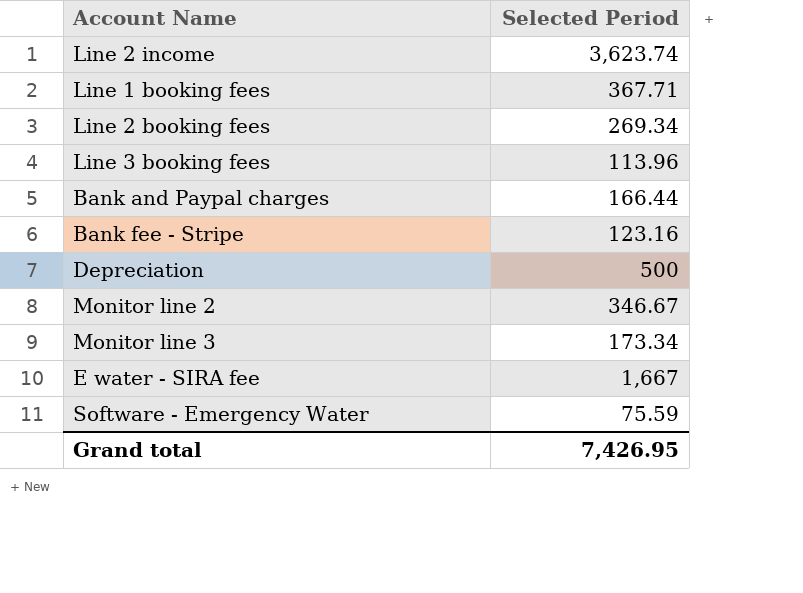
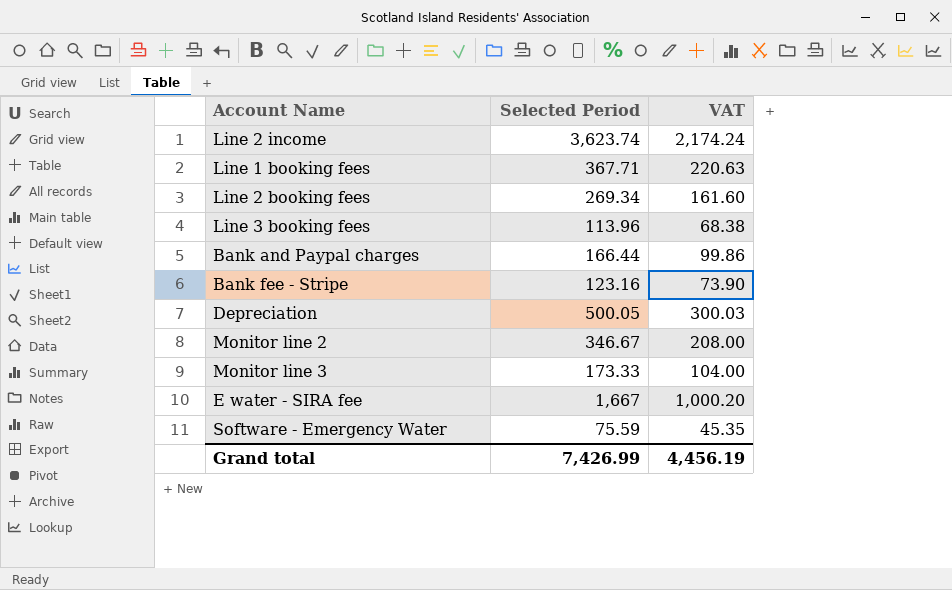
column VAT | formula: none -> [Selected Period] * 0.6
Depreciation | Selected Period: 500 -> 500.05
Monitor line 3 | Selected Period: 173.34 -> 173.33
Grand total | Selected Period: 7,426.95 -> 7,426.99

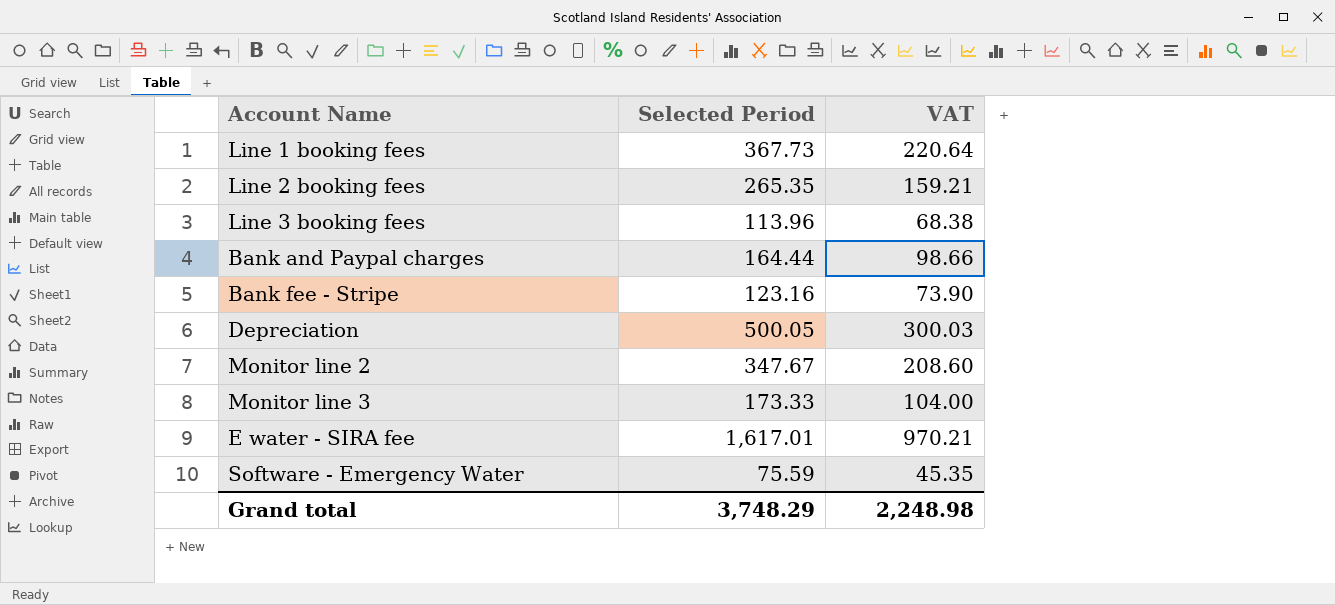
row Line 2 income: 3,623.74 | 2,174.24 -> none
Line 1 booking fees | Selected Period: 367.71 -> 367.73
Line 1 booking fees | VAT: 220.63 -> 220.64
Line 2 booking fees | Selected Period: 269.34 -> 265.35
Line 2 booking fees | VAT: 161.60 -> 159.21
Bank and Paypal charges | Selected Period: 166.44 -> 164.44
Bank and Paypal charges | VAT: 99.86 -> 98.66
Monitor line 2 | Selected Period: 346.67 -> 347.67
Monitor line 2 | VAT: 208.00 -> 208.60
E water - SIRA fee | Selected Period: 1,667 -> 1,617.01
E water - SIRA fee | VAT: 1,000.20 -> 970.21
Grand total | Selected Period: 7,426.99 -> 3,748.29
Grand total | VAT: 4,456.19 -> 2,248.98

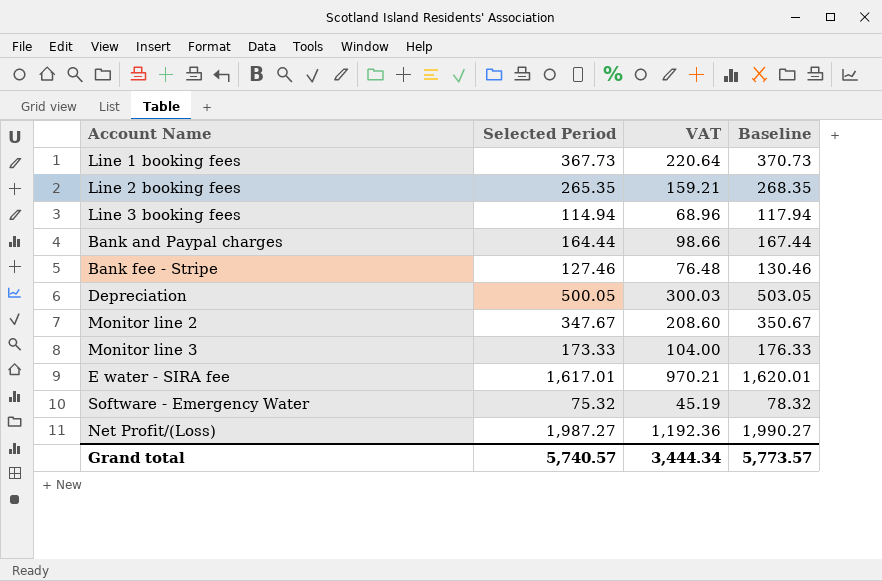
column Baseline | formula: none -> [Selected Period] + 3
Line 3 booking fees | Selected Period: 113.96 -> 114.94
Line 3 booking fees | VAT: 68.38 -> 68.96
Bank fee - Stripe | Selected Period: 123.16 -> 127.46
Bank fee - Stripe | VAT: 73.90 -> 76.48
Software - Emergency Water | Selected Period: 75.59 -> 75.32
Software - Emergency Water | VAT: 45.35 -> 45.19
row Net Profit/(Loss): none -> 1,987.27 | 1,192.36 | 1,990.27
Grand total | Selected Period: 3,748.29 -> 5,740.57
Grand total | VAT: 2,248.98 -> 3,444.34

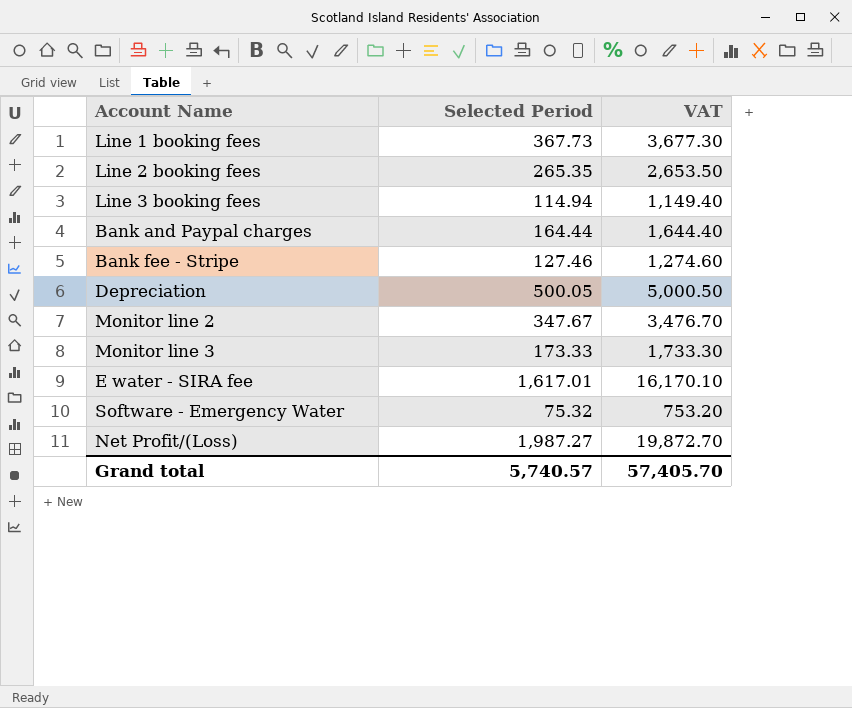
column Baseline | formula: [Selected Period] + 3 -> none
column VAT | formula: [Selected Period] * 0.6 -> [Selected Period] * 10
Grand total | VAT: 3,444.34 -> 57,405.70

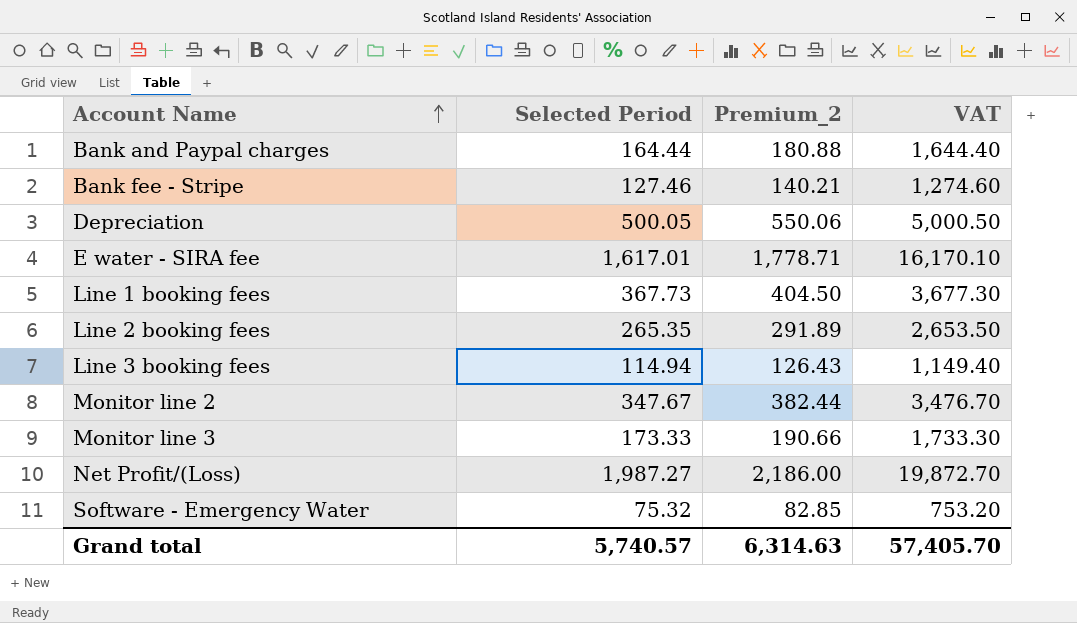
row order: none -> Account Name ascending
column Premium_2 | formula: none -> [Selected Period] * 1.1

